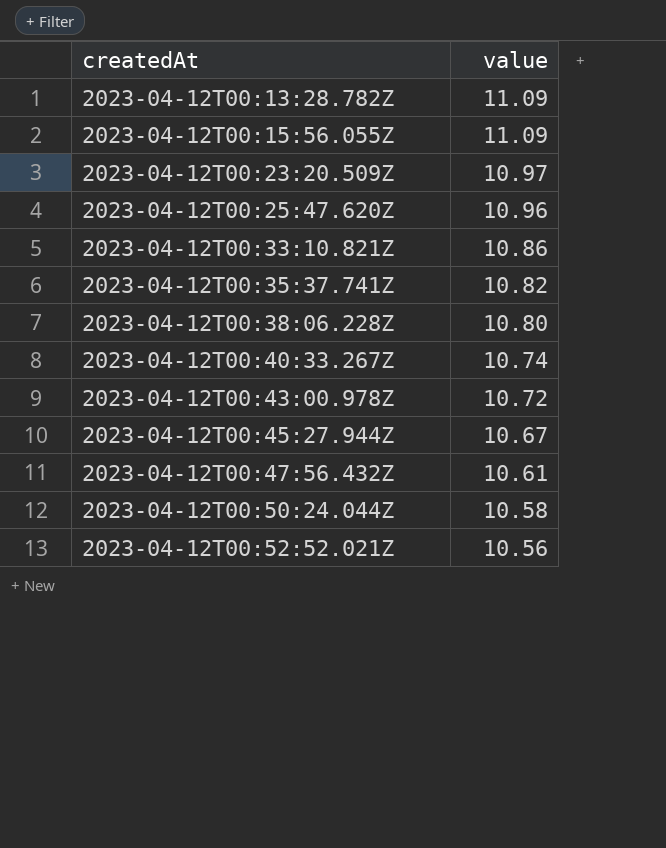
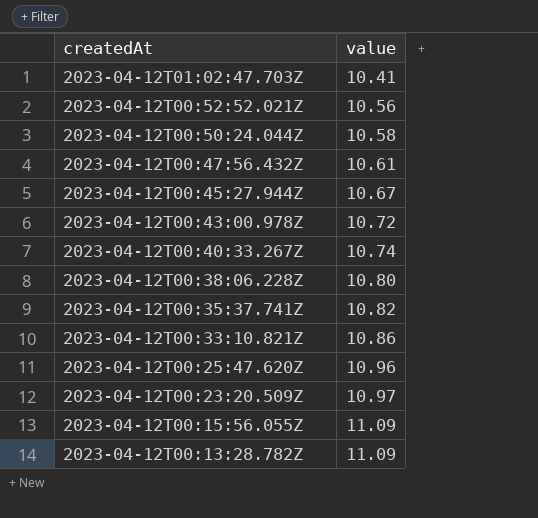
row order: createdAt ascending -> createdAt descending
row 2023-04-12T01:02:47.703Z: none -> 10.41

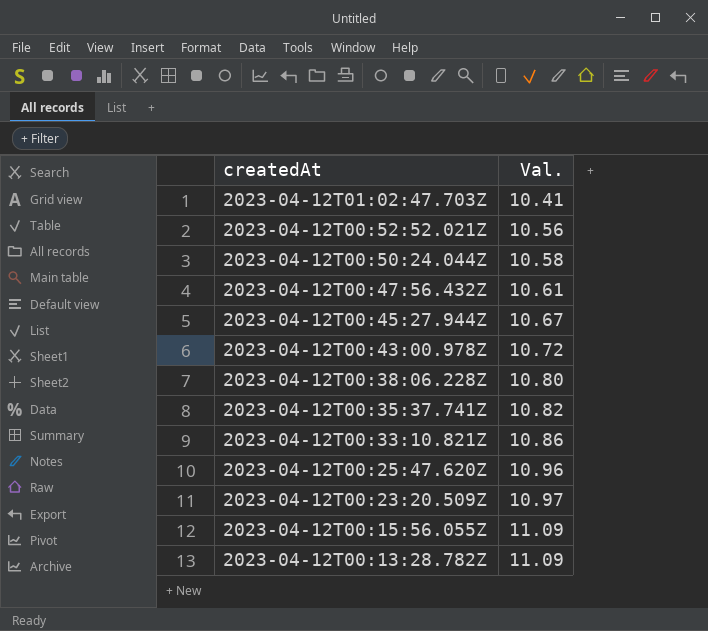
column name: value -> Val.
row 2023-04-12T00:40:33.267Z: 10.74 -> none

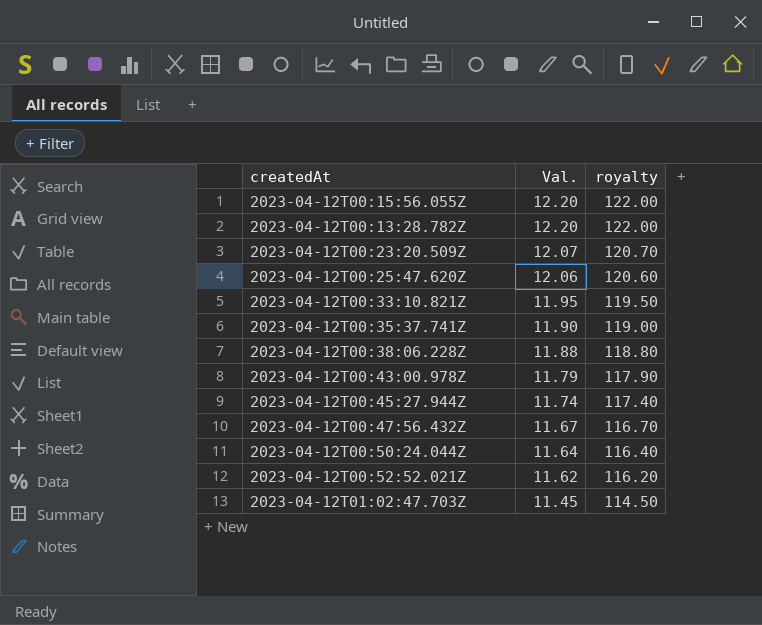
row order: createdAt descending -> Val. descending
column royalty | formula: none -> [Val.] * 10
2023-04-12T00:15:56.055Z | Val.: 11.09 -> 12.20
2023-04-12T00:13:28.782Z | Val.: 11.09 -> 12.20
2023-04-12T00:23:20.509Z | Val.: 10.97 -> 12.07
2023-04-12T00:25:47.620Z | Val.: 10.96 -> 12.06
2023-04-12T00:33:10.821Z | Val.: 10.86 -> 11.95
2023-04-12T00:35:37.741Z | Val.: 10.82 -> 11.90
2023-04-12T00:38:06.228Z | Val.: 10.80 -> 11.88
2023-04-12T00:43:00.978Z | Val.: 10.72 -> 11.79
2023-04-12T00:45:27.944Z | Val.: 10.67 -> 11.74
2023-04-12T00:47:56.432Z | Val.: 10.61 -> 11.67
2023-04-12T00:50:24.044Z | Val.: 10.58 -> 11.64
2023-04-12T00:52:52.021Z | Val.: 10.56 -> 11.62
2023-04-12T01:02:47.703Z | Val.: 10.41 -> 11.45

